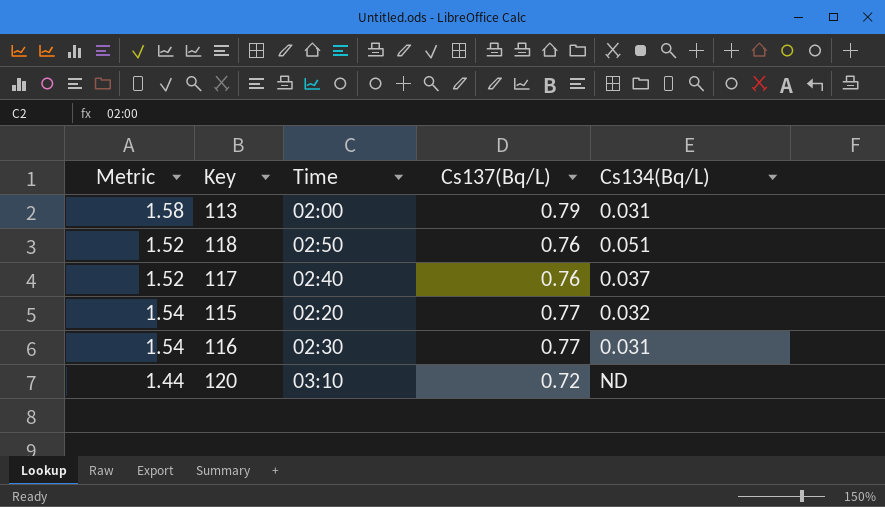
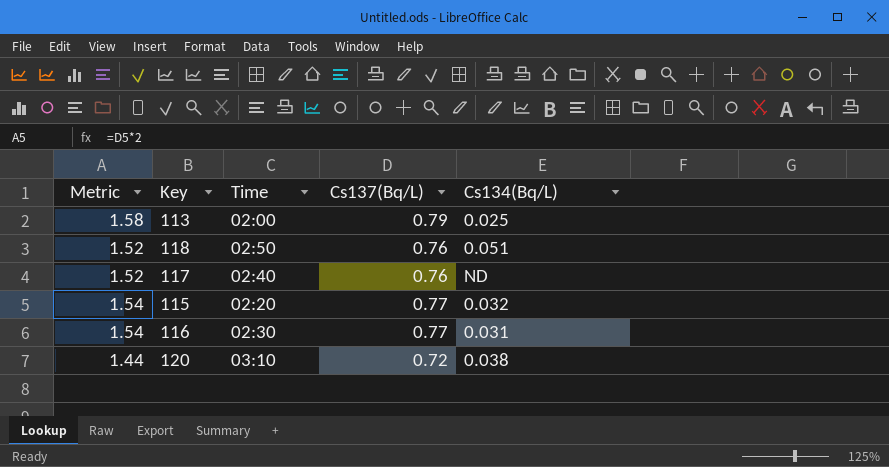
113 | Cs134(Bq/L): 0.031 -> 0.025
117 | Cs134(Bq/L): 0.037 -> ND
120 | Cs134(Bq/L): ND -> 0.038

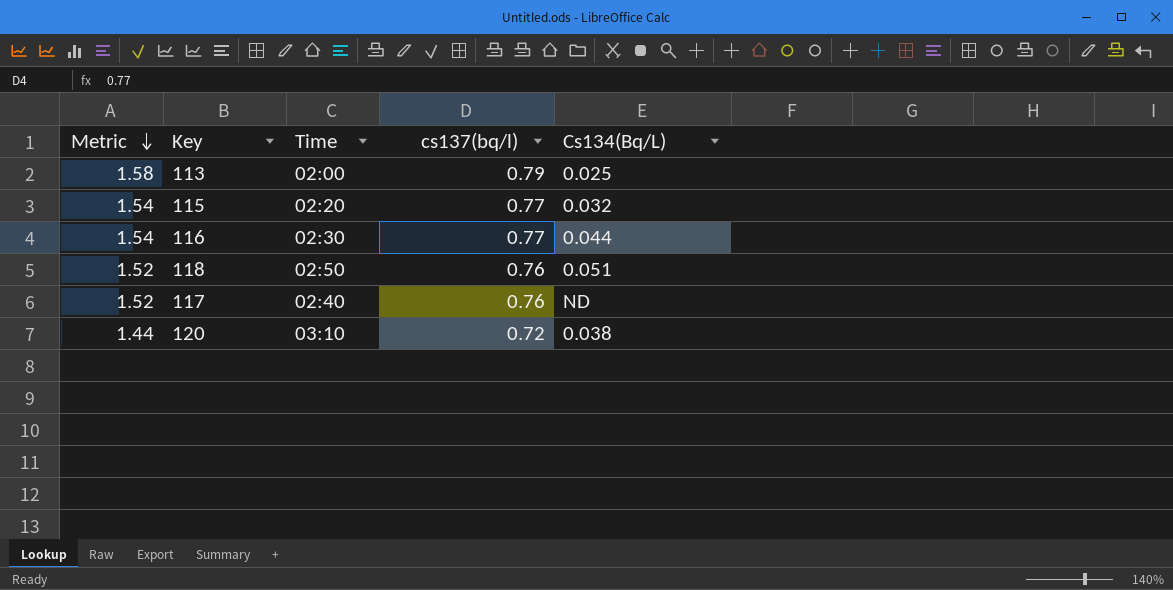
row order: none -> Metric descending
column name: Cs137(Bq/L) -> cs137(bq/l)
116 | Cs134(Bq/L): 0.031 -> 0.044

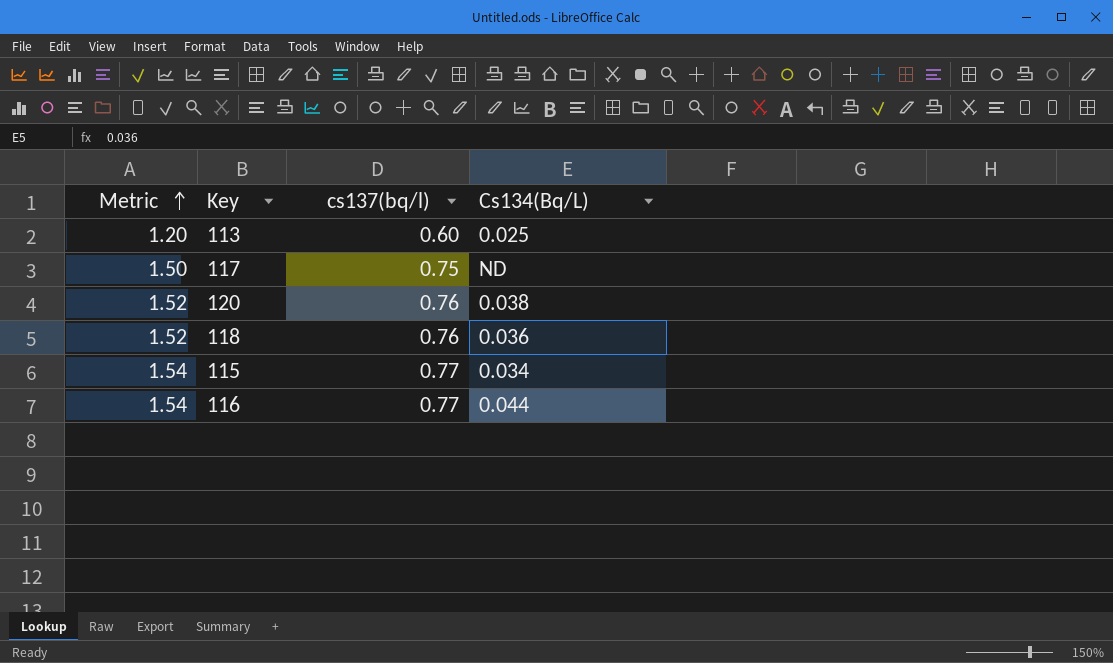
row order: Metric descending -> Metric ascending
column Time | position: 3 -> none
113 | Metric: 1.58 -> 1.20
113 | cs137(bq/l): 0.79 -> 0.60
117 | Metric: 1.52 -> 1.50
117 | cs137(bq/l): 0.76 -> 0.75
120 | Metric: 1.44 -> 1.52
120 | cs137(bq/l): 0.72 -> 0.76
118 | Cs134(Bq/L): 0.051 -> 0.036
115 | Cs134(Bq/L): 0.032 -> 0.034

